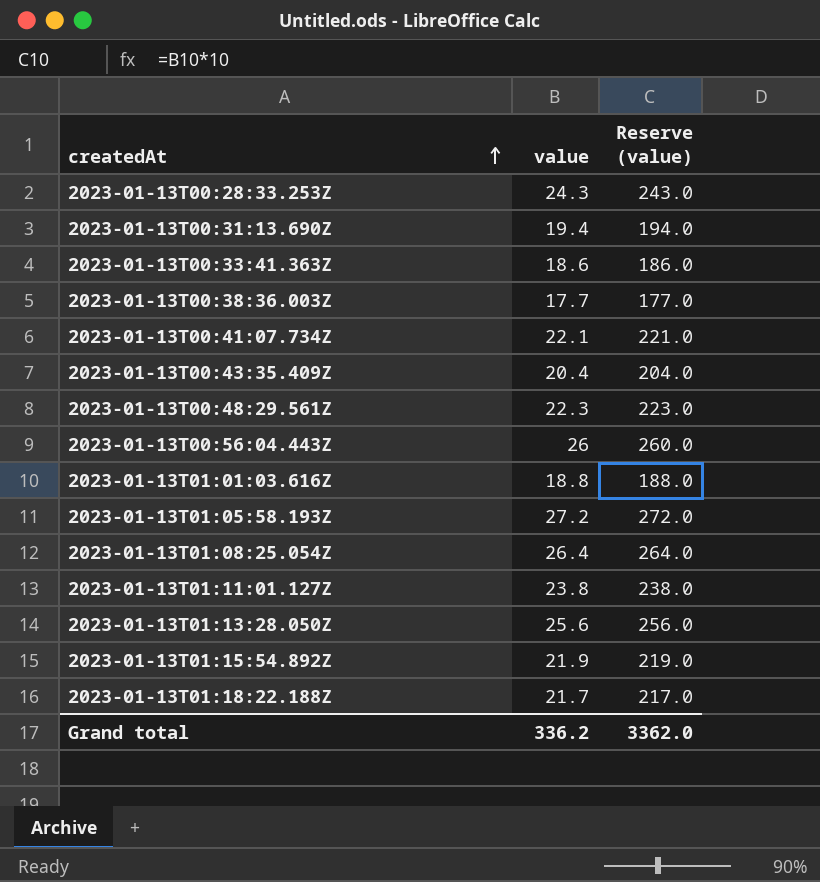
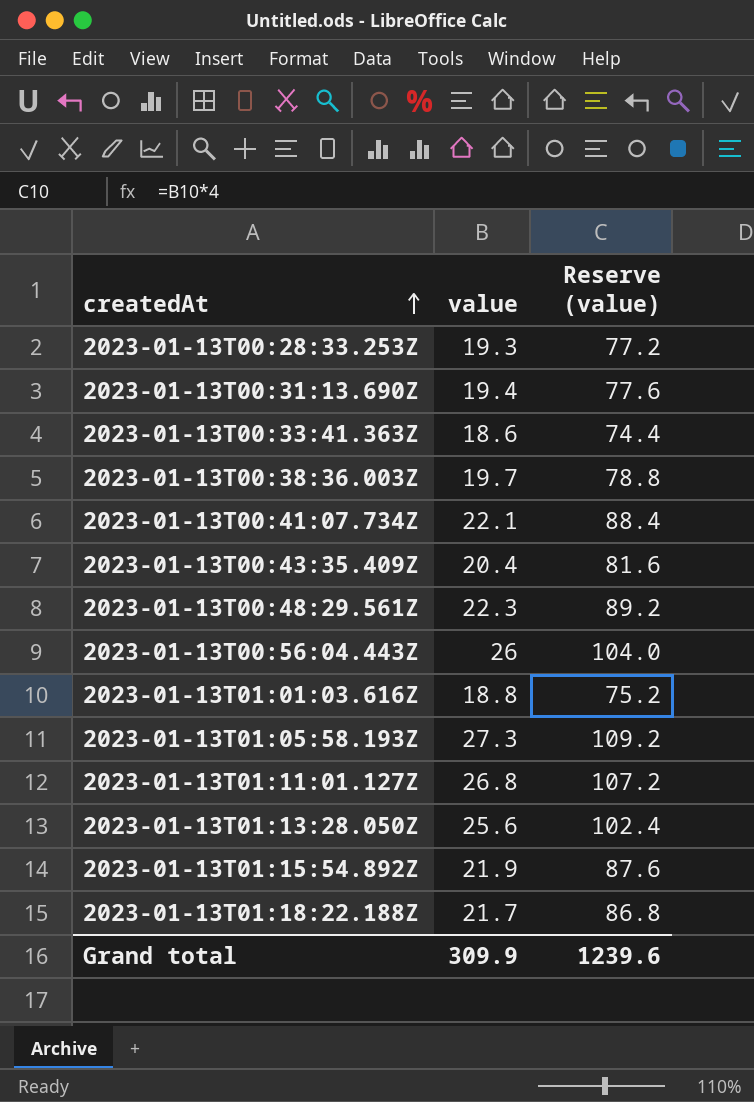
column Reserve (value) | formula: [value] * 10 -> [value] * 4
row 2023-01-13T01:08:25.054Z: 26.4 | 264.0 -> none
2023-01-13T00:28:33.253Z | value: 24.3 -> 19.3
2023-01-13T00:38:36.003Z | value: 17.7 -> 19.7
2023-01-13T01:05:58.193Z | value: 27.2 -> 27.3
2023-01-13T01:11:01.127Z | value: 23.8 -> 26.8
Grand total | value: 336.2 -> 309.9
Grand total | Reserve (value): 3362.0 -> 1239.6

